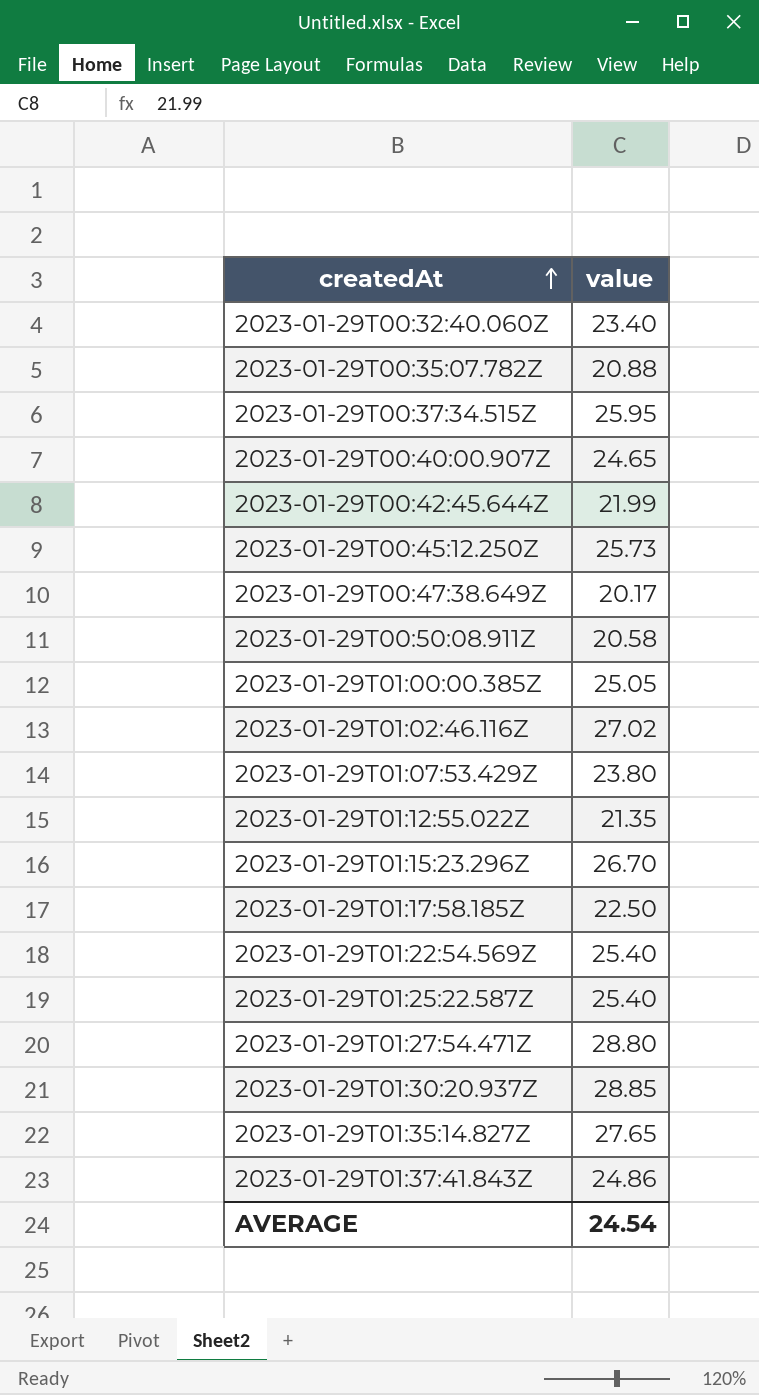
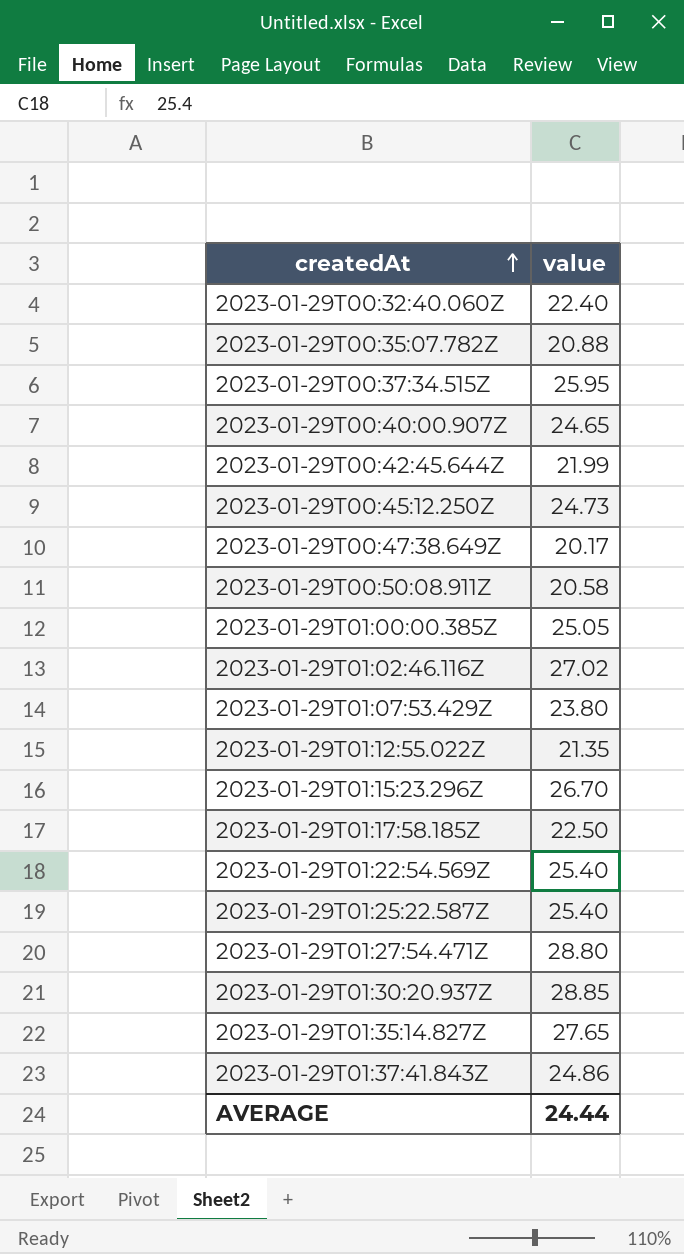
2023-01-29T00:32:40.060Z | value: 23.40 -> 22.40
2023-01-29T00:45:12.250Z | value: 25.73 -> 24.73
AVERAGE | value: 24.54 -> 24.44

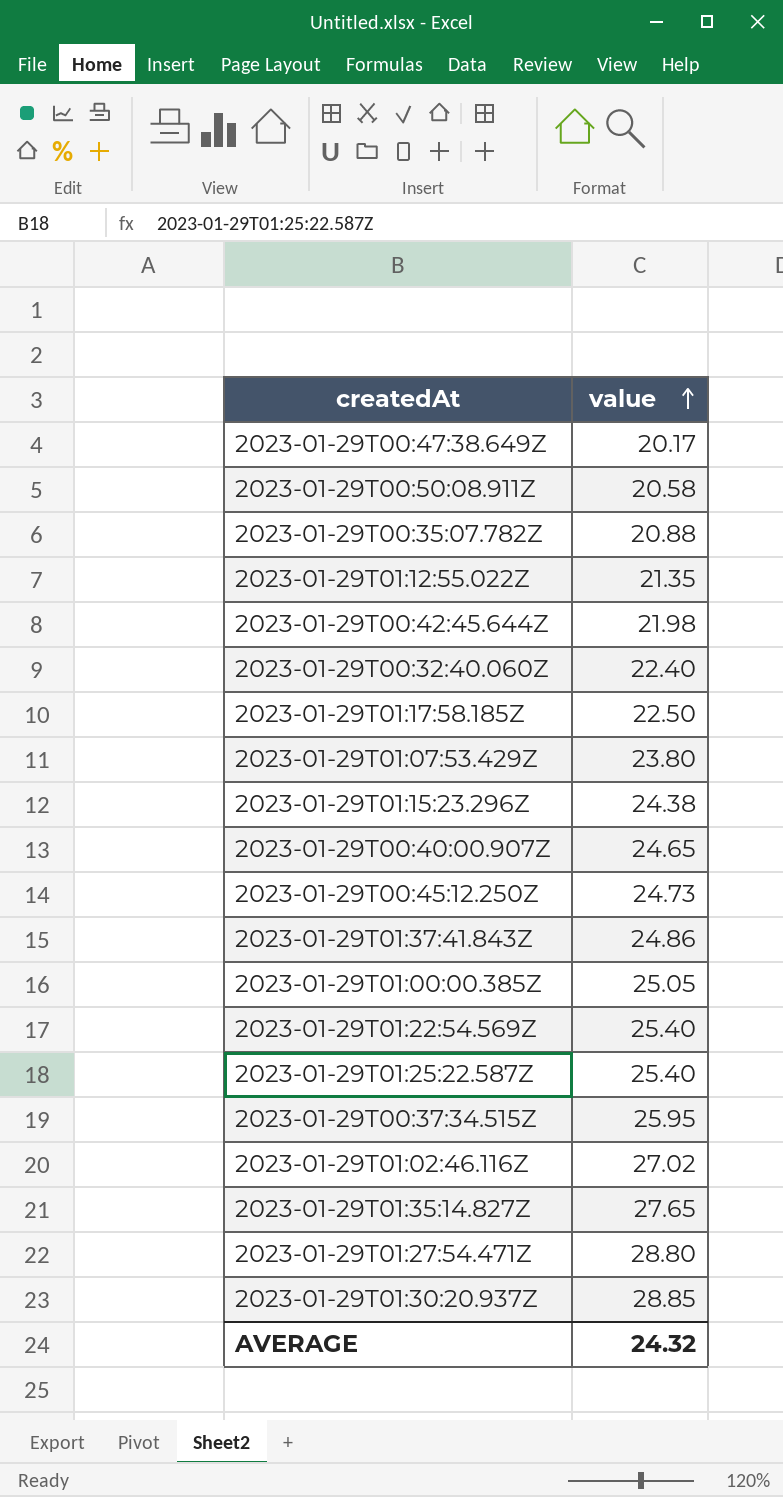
row order: createdAt ascending -> value ascending
2023-01-29T00:42:45.644Z | value: 21.99 -> 21.98
2023-01-29T01:15:23.296Z | value: 26.70 -> 24.38
AVERAGE | value: 24.44 -> 24.32

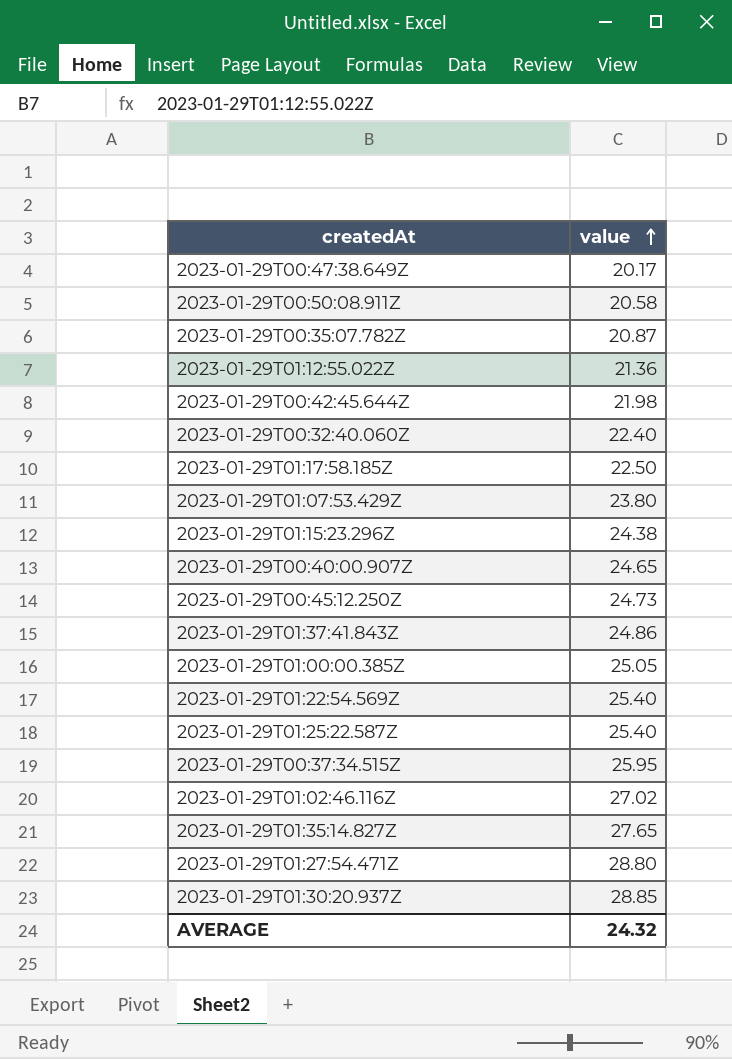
2023-01-29T00:35:07.782Z | value: 20.88 -> 20.87
2023-01-29T01:12:55.022Z | value: 21.35 -> 21.36

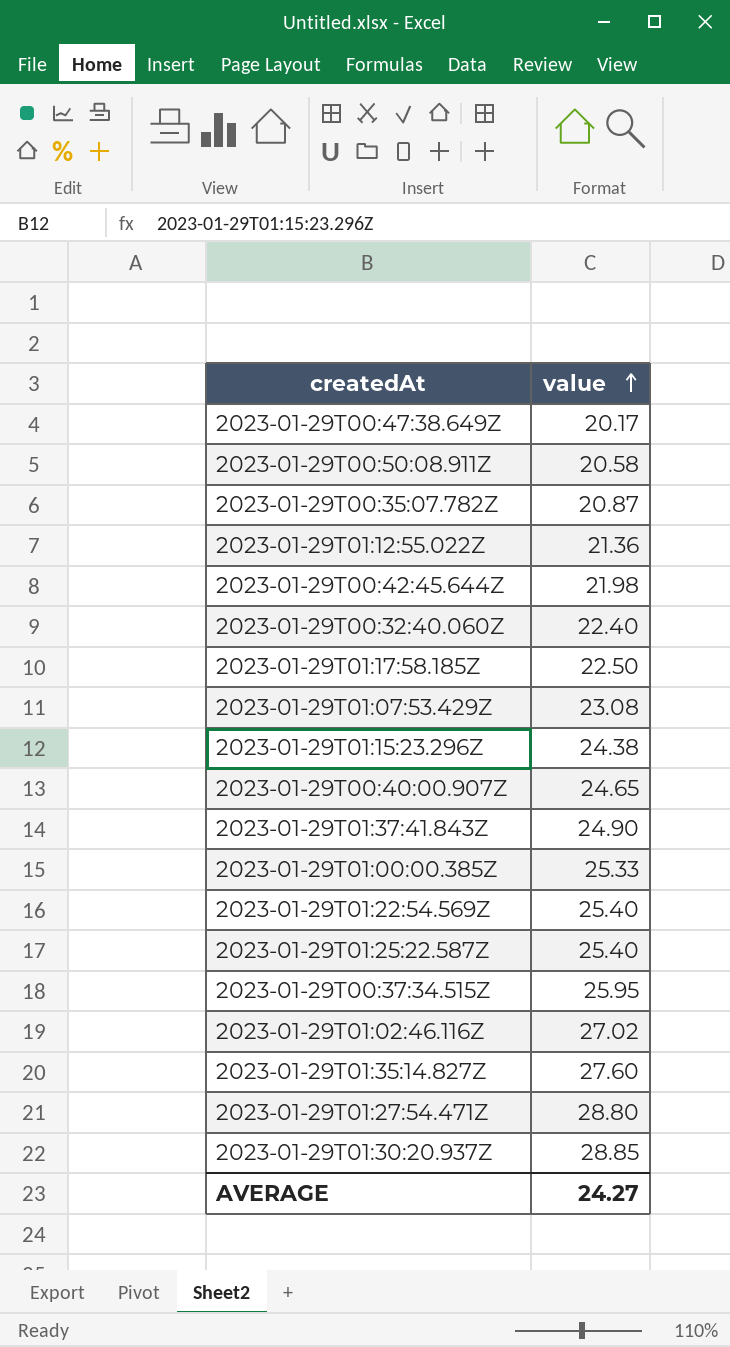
row 2023-01-29T00:45:12.250Z: 24.73 -> none
2023-01-29T01:07:53.429Z | value: 23.80 -> 23.08
2023-01-29T01:37:41.843Z | value: 24.86 -> 24.90
2023-01-29T01:00:00.385Z | value: 25.05 -> 25.33
2023-01-29T01:35:14.827Z | value: 27.65 -> 27.60
AVERAGE | value: 24.32 -> 24.27

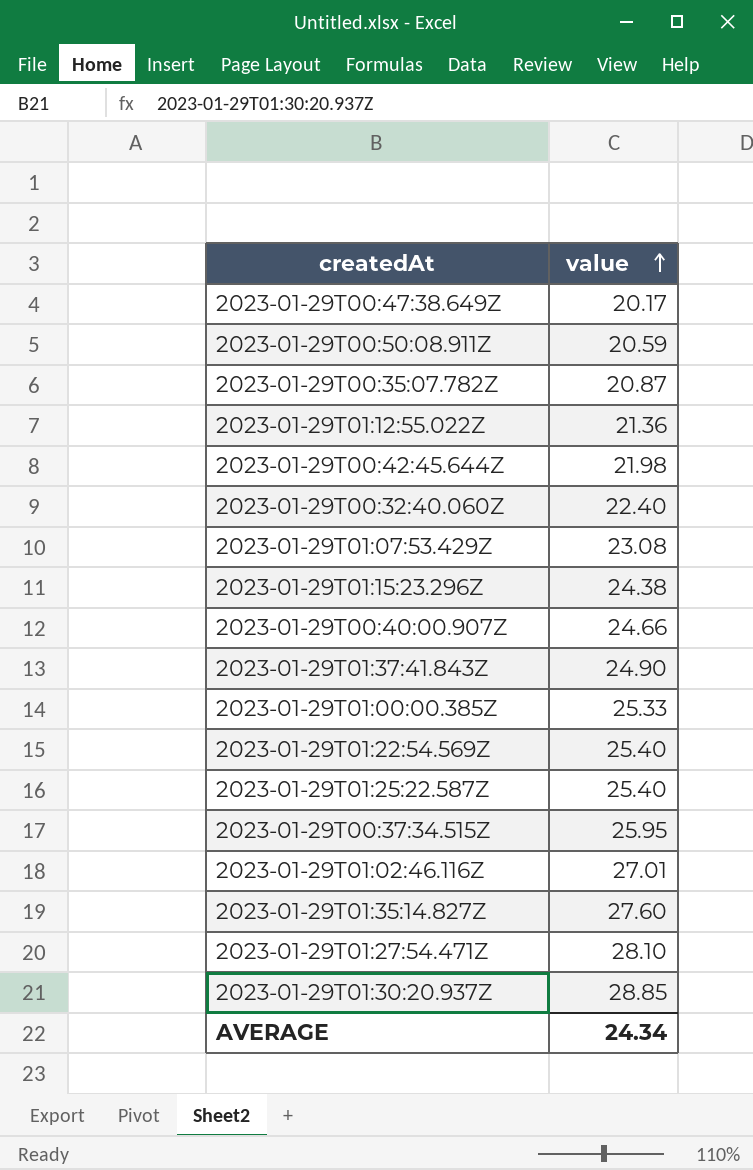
row 2023-01-29T01:17:58.185Z: 22.50 -> none
2023-01-29T00:50:08.911Z | value: 20.58 -> 20.59
2023-01-29T00:40:00.907Z | value: 24.65 -> 24.66
2023-01-29T01:02:46.116Z | value: 27.02 -> 27.01
2023-01-29T01:27:54.471Z | value: 28.80 -> 28.10
AVERAGE | value: 24.27 -> 24.34

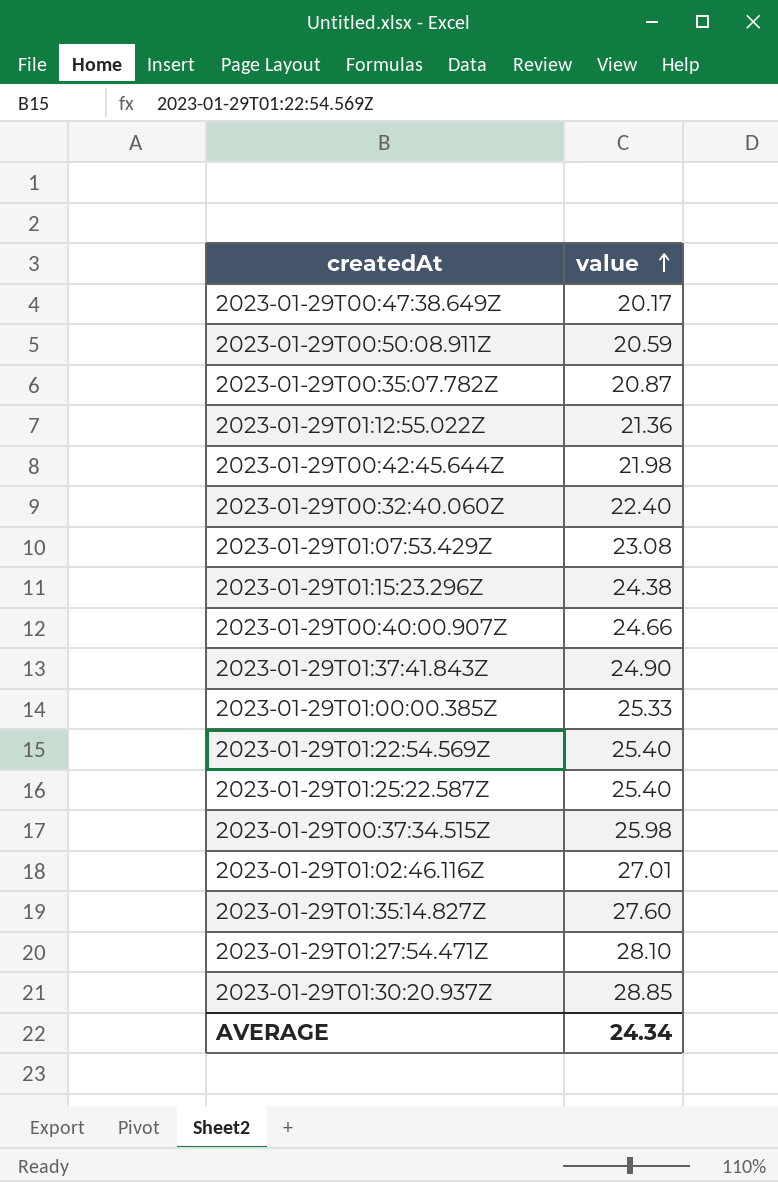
2023-01-29T00:37:34.515Z | value: 25.95 -> 25.98

